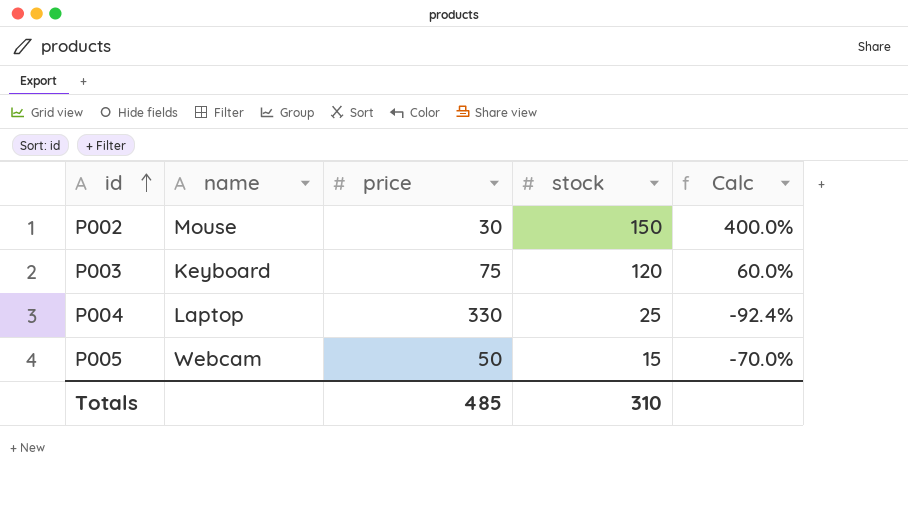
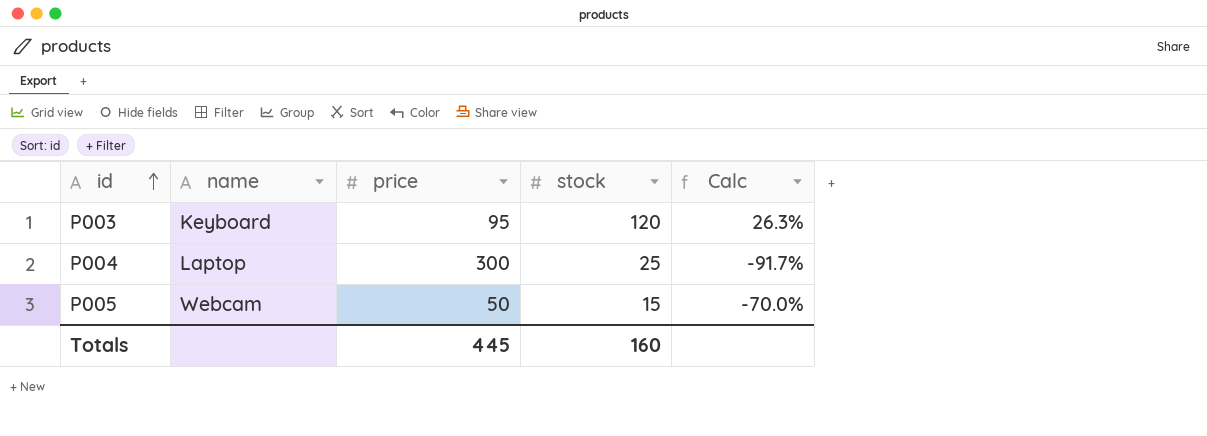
row P002: Mouse | 30 | 150 | 400.0% -> none
P003 | price: 75 -> 95
P003 | Calc: 60.0% -> 26.3%
P004 | price: 330 -> 300
P004 | Calc: -92.4% -> -91.7%
Totals | price: 485 -> 445
Totals | stock: 310 -> 160

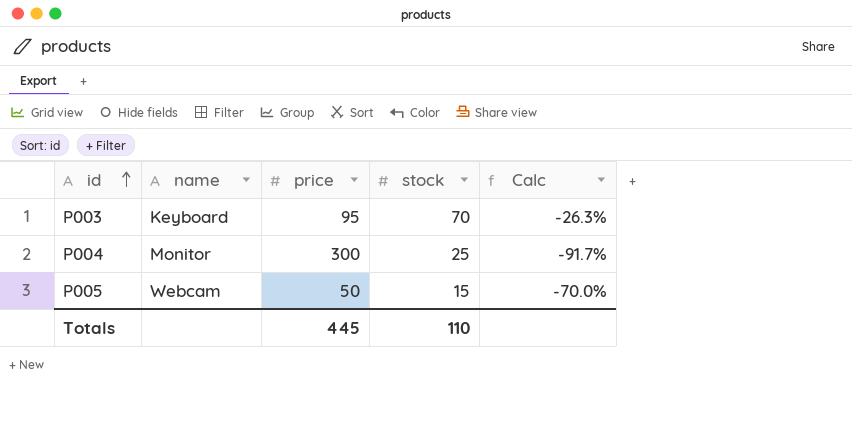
P003 | stock: 120 -> 70
P003 | Calc: 26.3% -> -26.3%
P004 | name: Laptop -> Monitor
Totals | stock: 160 -> 110

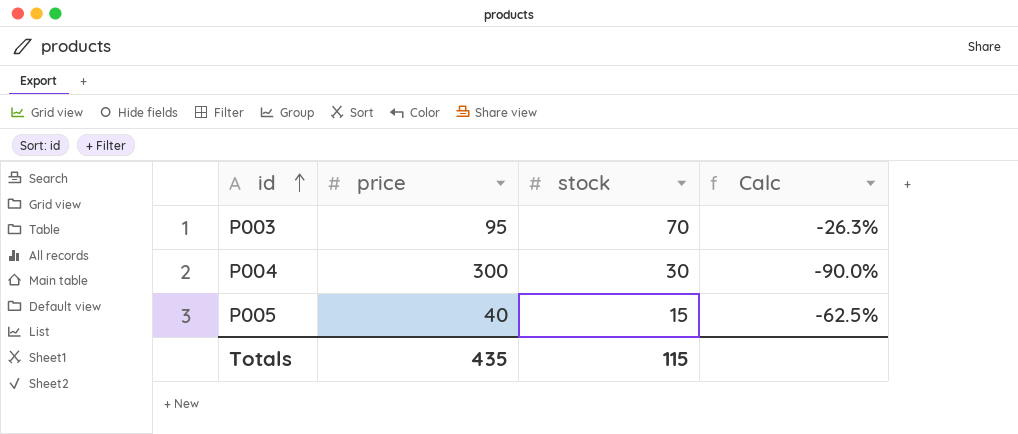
column name | position: 2 -> none
P004 | stock: 25 -> 30
P004 | Calc: -91.7% -> -90.0%
P005 | price: 50 -> 40
P005 | Calc: -70.0% -> -62.5%
Totals | price: 445 -> 435
Totals | stock: 110 -> 115

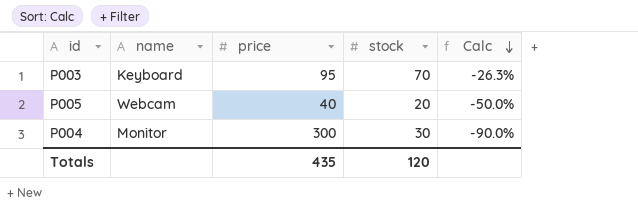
row order: id ascending -> Calc descending
column name | position: none -> 2
P005 | stock: 15 -> 20
P005 | Calc: -62.5% -> -50.0%
Totals | stock: 115 -> 120

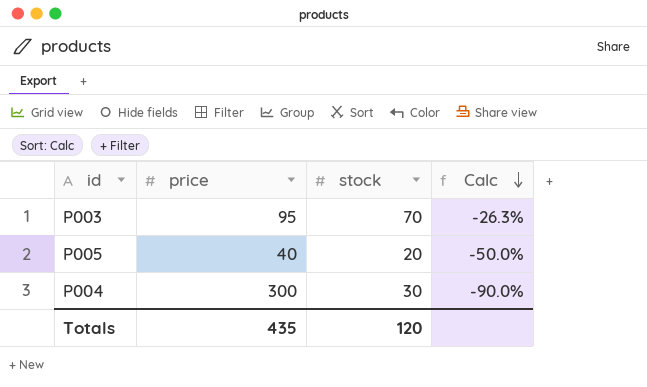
column name | position: 2 -> none

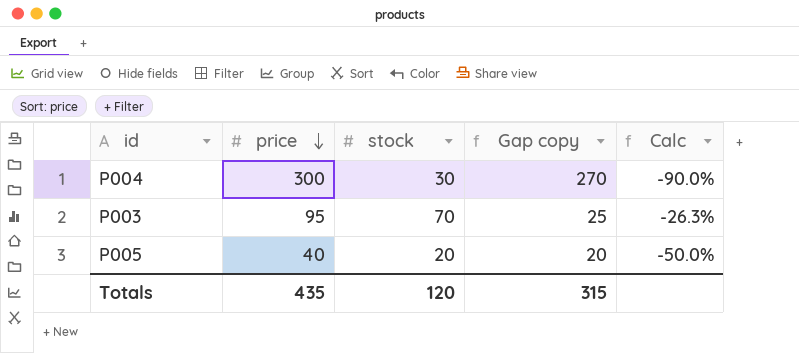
row order: Calc descending -> price descending
column Gap copy | formula: none -> [price] - [stock]

